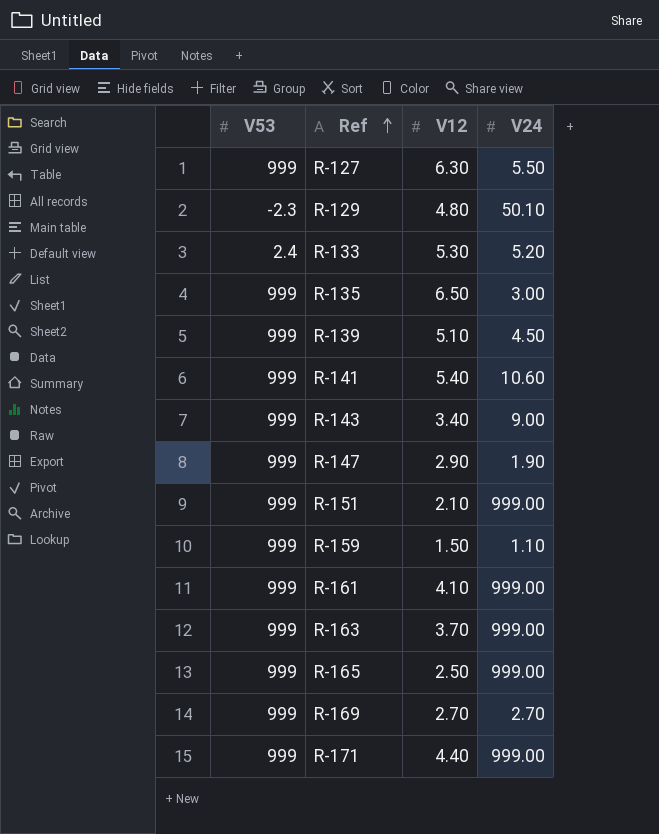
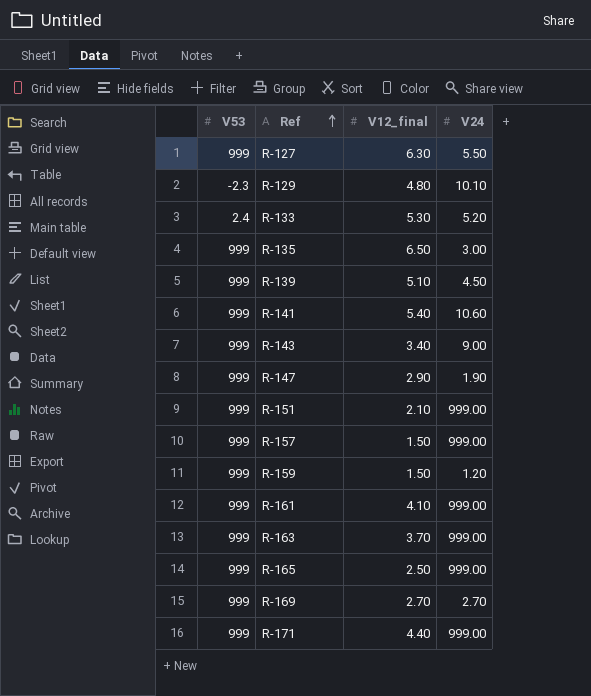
column name: V12 -> V12_final
R-129 | V24: 50.10 -> 10.10
row R-157: none -> 999 | 1.50 | 999.00
R-159 | V24: 1.10 -> 1.20

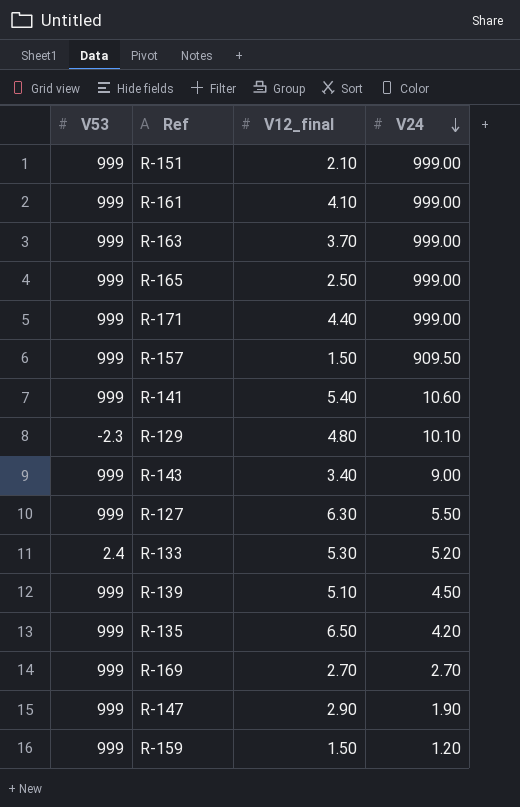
row order: Ref ascending -> V24 descending
R-157 | V24: 999.00 -> 909.50
R-135 | V24: 3.00 -> 4.20

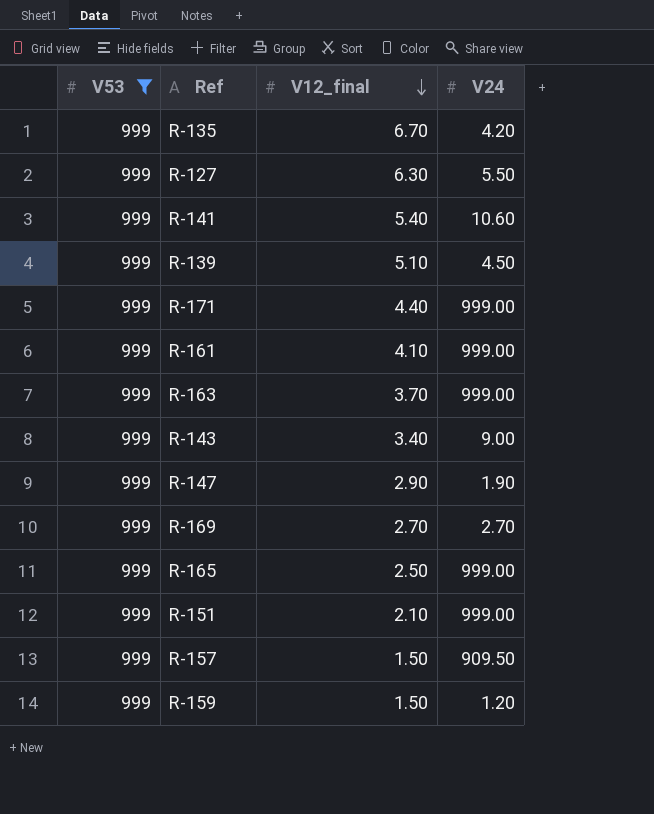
filter: none -> V53 = 999
row order: V24 descending -> V12_final descending
R-135 | V12_final: 6.50 -> 6.70

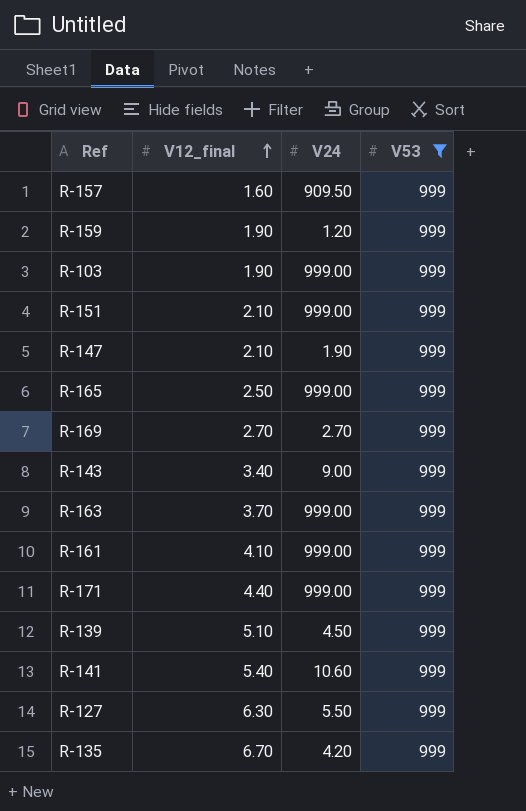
row order: V12_final descending -> V12_final ascending
column V53 | position: 1 -> 4
R-157 | V12_final: 1.50 -> 1.60
R-159 | V12_final: 1.50 -> 1.90
row R-103: none -> 1.90 | 999.00 | 999
R-147 | V12_final: 2.90 -> 2.10

